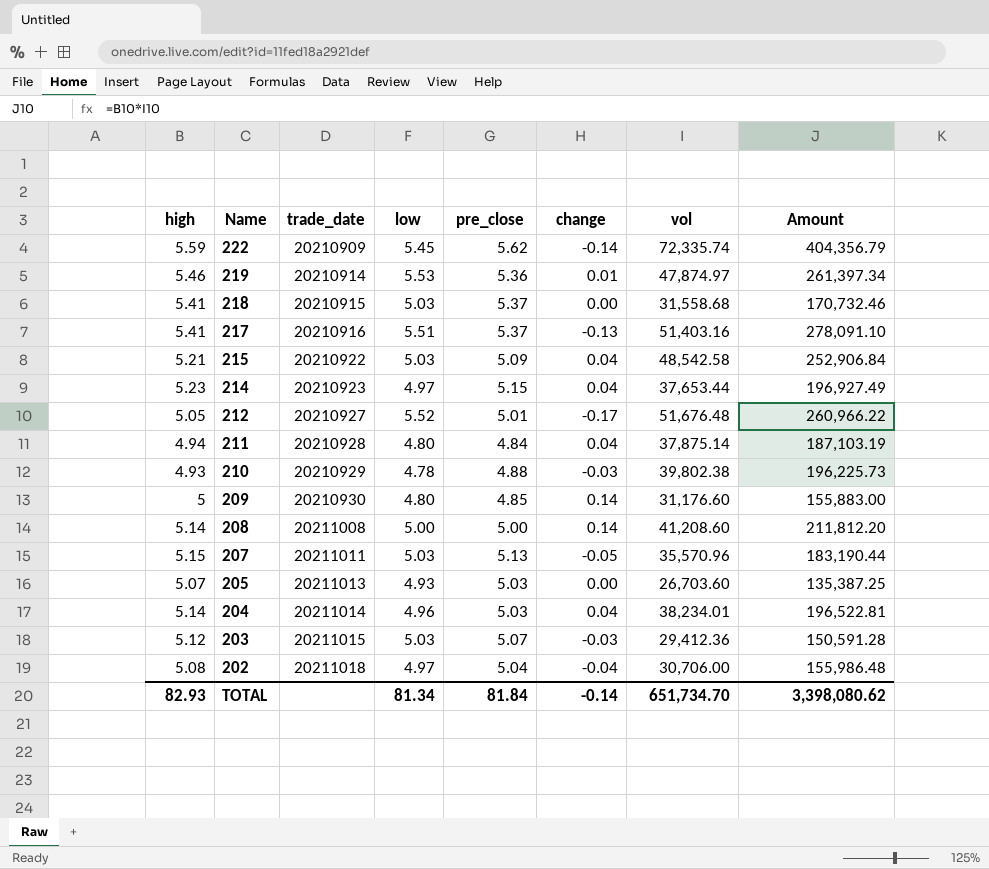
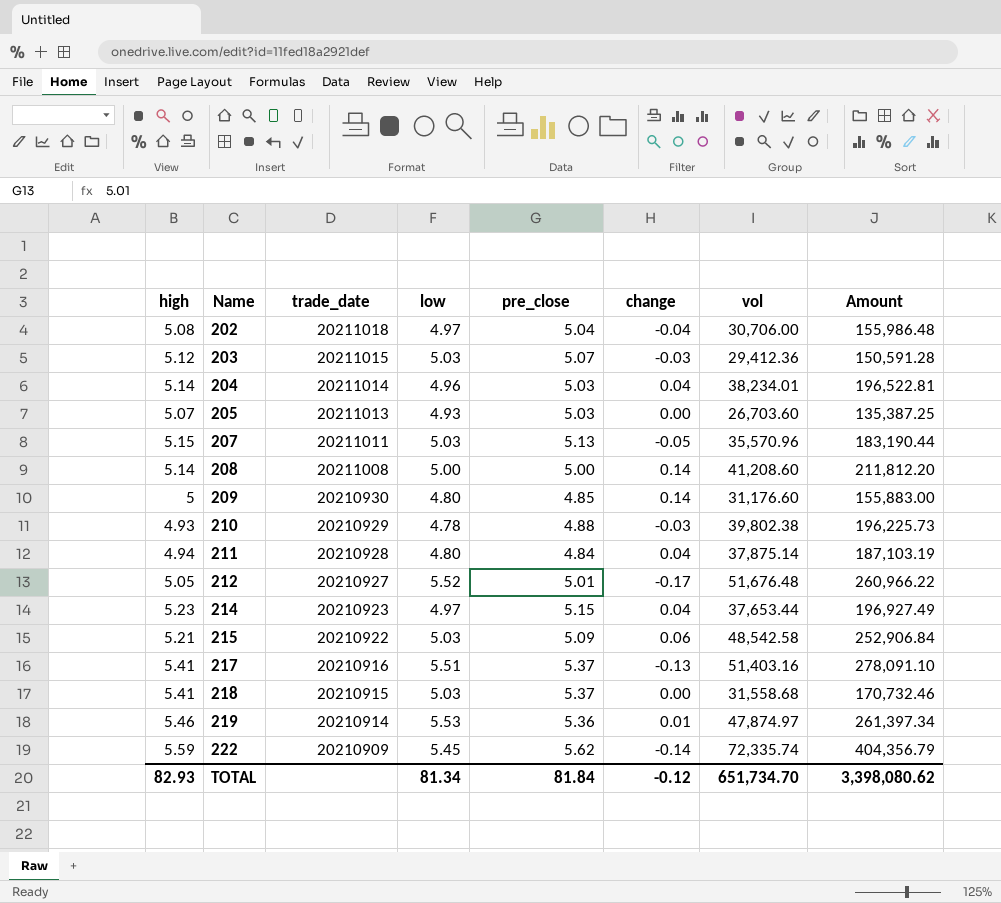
row order: Name descending -> Name ascending
215 | change: 0.04 -> 0.06
TOTAL | change: -0.14 -> -0.12

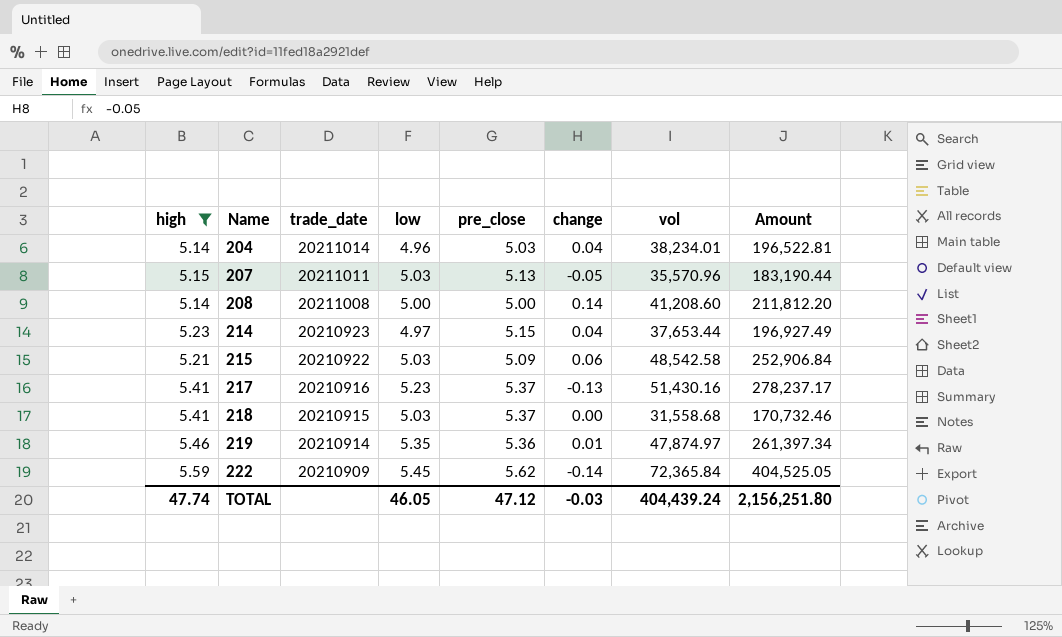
filter: none -> high >= 5.14
217 | low: 5.51 -> 5.23
217 | vol: 51,403.16 -> 51,430.16
217 | Amount: 278,091.10 -> 278,237.17
219 | low: 5.53 -> 5.35
222 | vol: 72,335.74 -> 72,365.84
222 | Amount: 404,356.79 -> 404,525.05
TOTAL | high: 82.93 -> 47.74
TOTAL | low: 81.34 -> 46.05
TOTAL | pre_close: 81.84 -> 47.12
TOTAL | change: -0.12 -> -0.03
TOTAL | vol: 651,734.70 -> 404,439.24
TOTAL | Amount: 3,398,080.62 -> 2,156,251.80

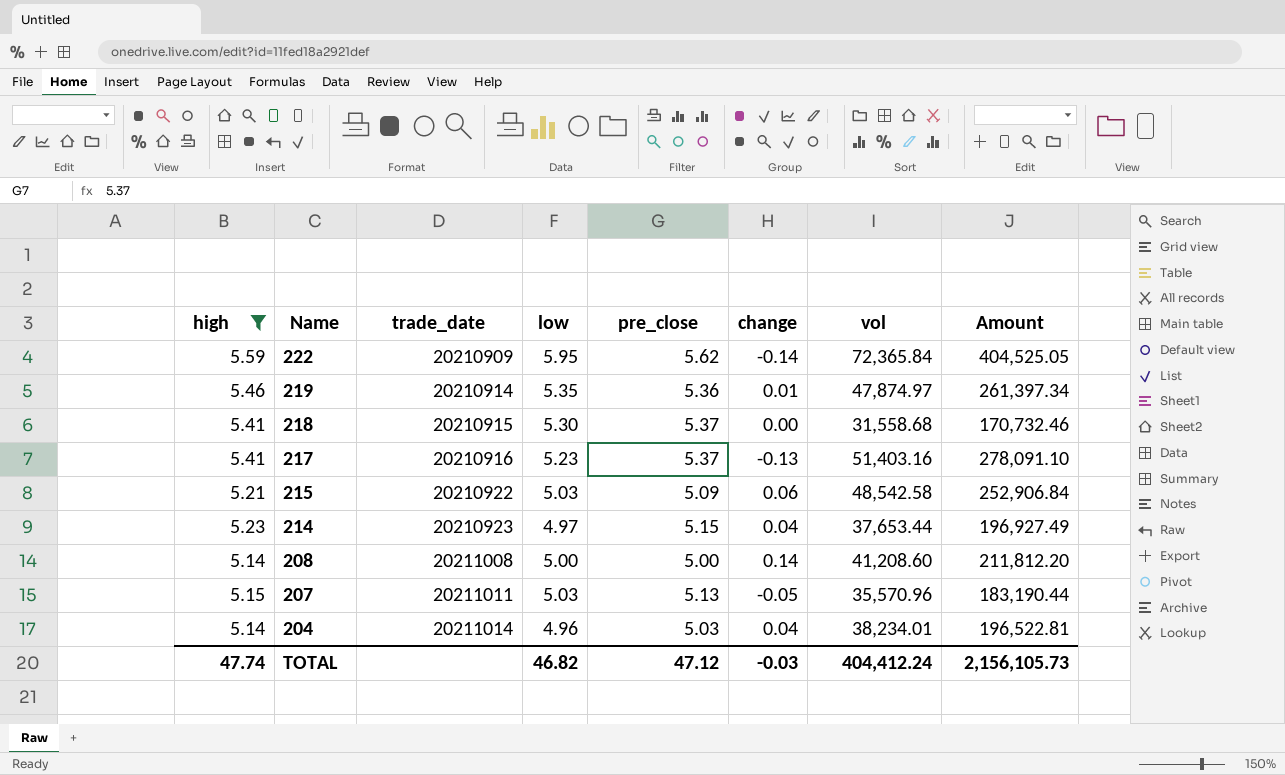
row order: Name ascending -> Name descending
222 | low: 5.45 -> 5.95
218 | low: 5.03 -> 5.30
217 | vol: 51,430.16 -> 51,403.16
217 | Amount: 278,237.17 -> 278,091.10
TOTAL | low: 46.05 -> 46.82
TOTAL | vol: 404,439.24 -> 404,412.24
TOTAL | Amount: 2,156,251.80 -> 2,156,105.73

